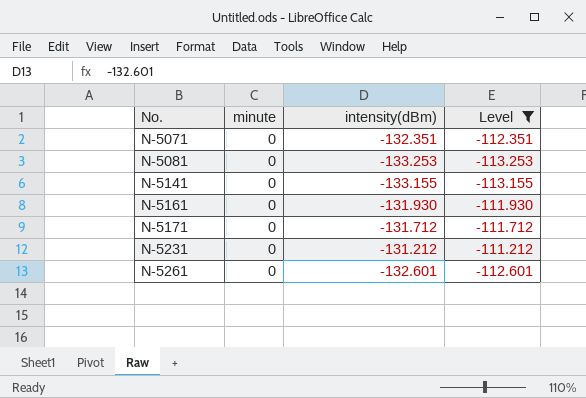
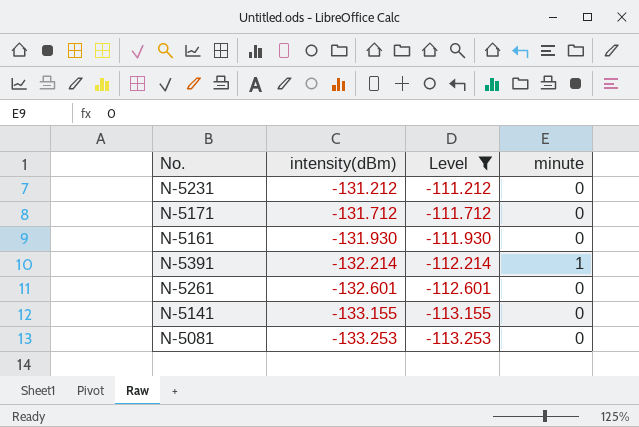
row order: No. ascending -> intensity(dBm) descending
column minute | position: 2 -> 4
row N-5071: 0 | -132.351 | -112.351 -> none
row N-5391: none -> -132.214 | -112.214 | 1

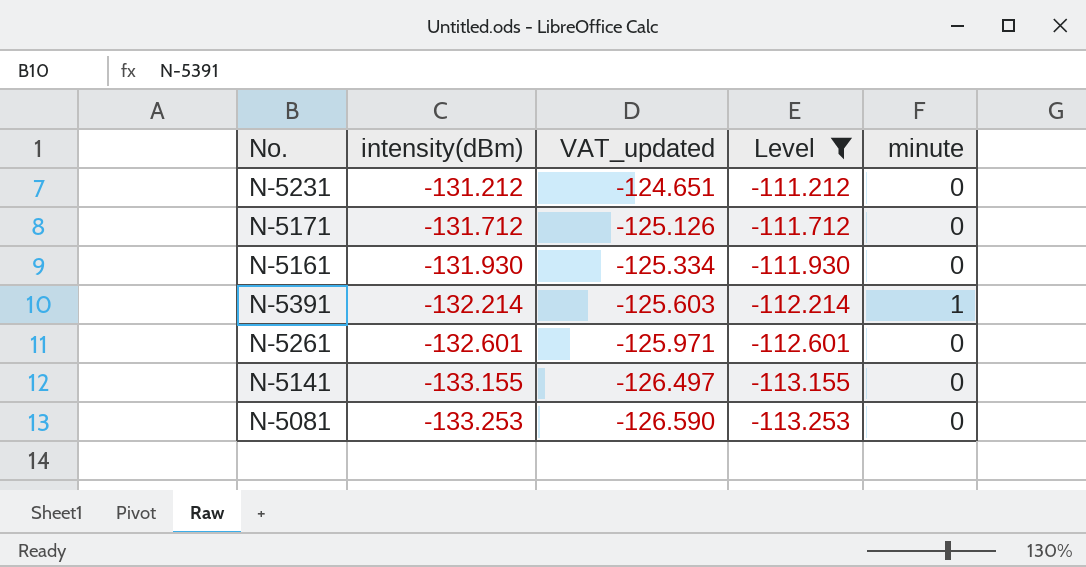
column VAT_updated | formula: none -> [intensity(dBm)] * 0.95

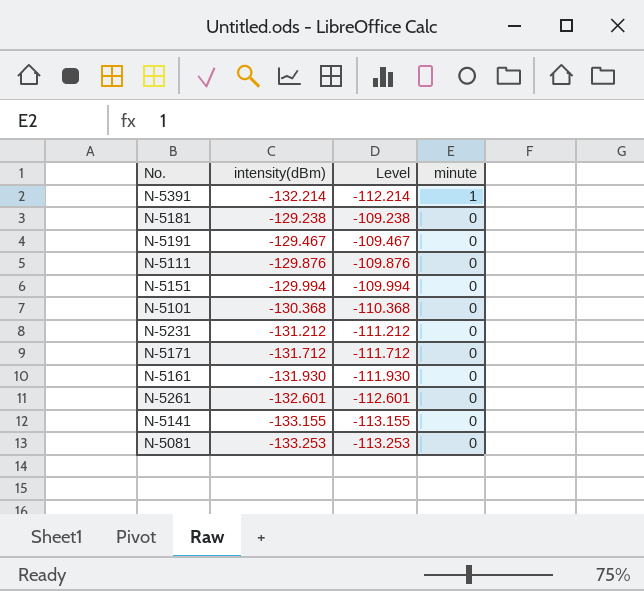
filter: Level <= -111.212 -> none
row order: intensity(dBm) descending -> minute descending
column VAT_updated | formula: [intensity(dBm)] * 0.95 -> none

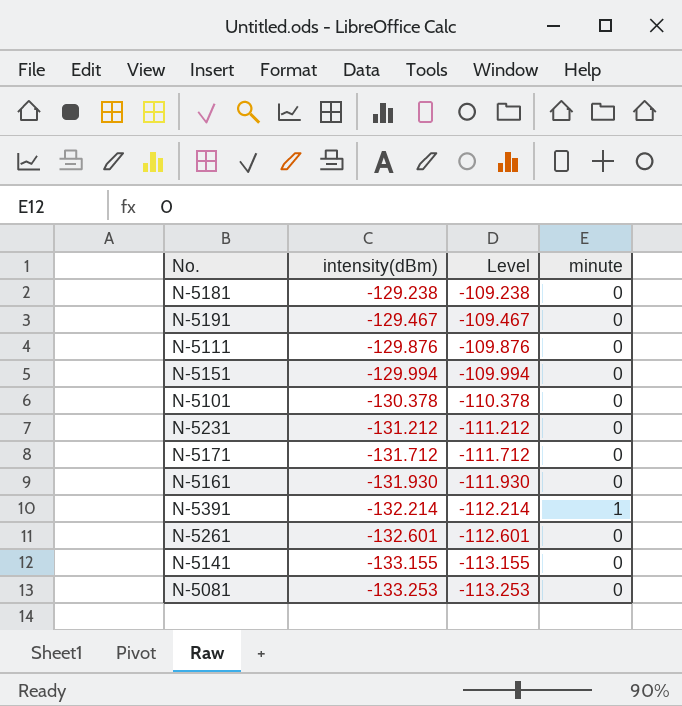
row order: minute descending -> intensity(dBm) descending
N-5101 | intensity(dBm): -130.368 -> -130.378
N-5101 | Level: -110.368 -> -110.378

